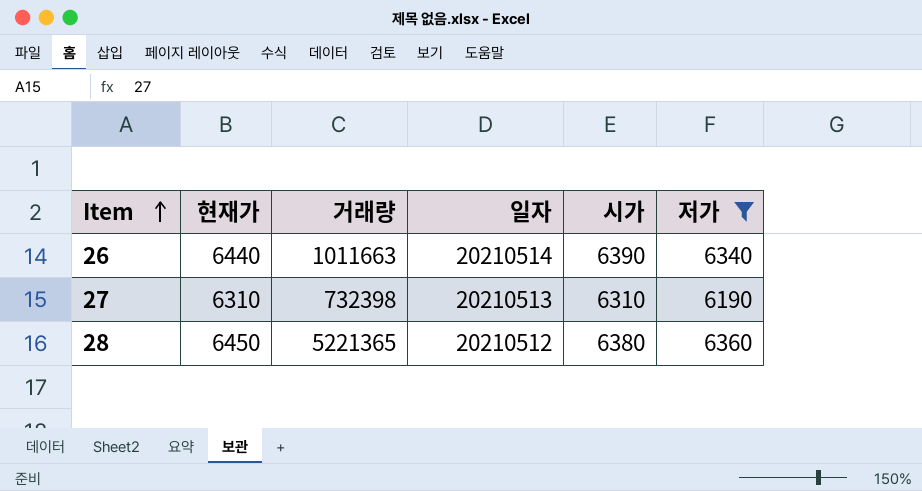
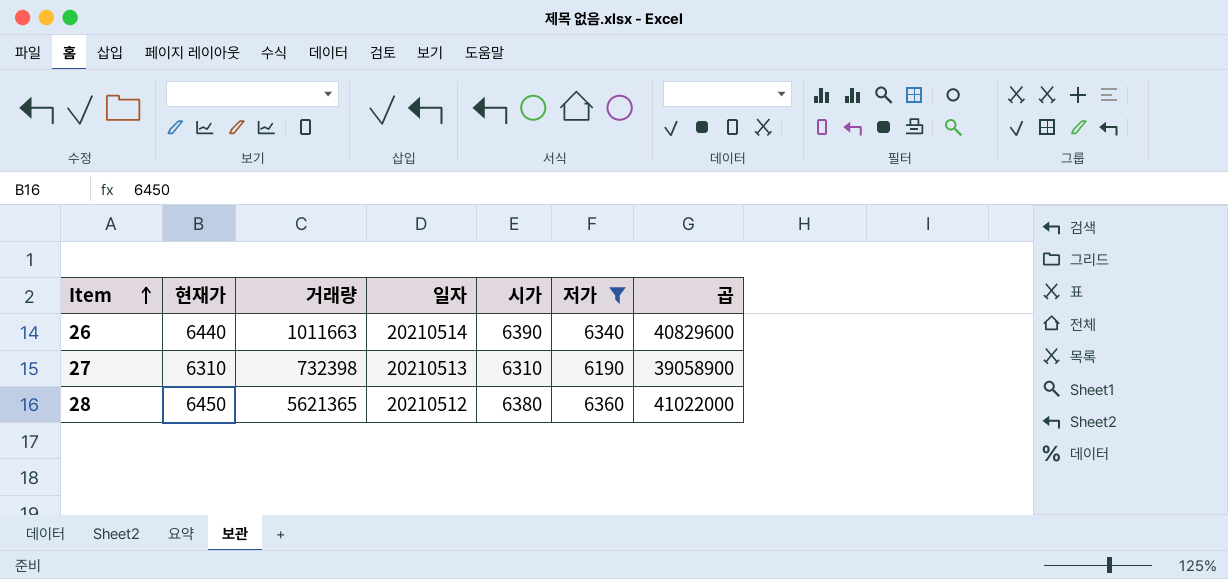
column 곱 | formula: none -> [현재가] * [저가]
28 | 거래량: 5221365 -> 5621365

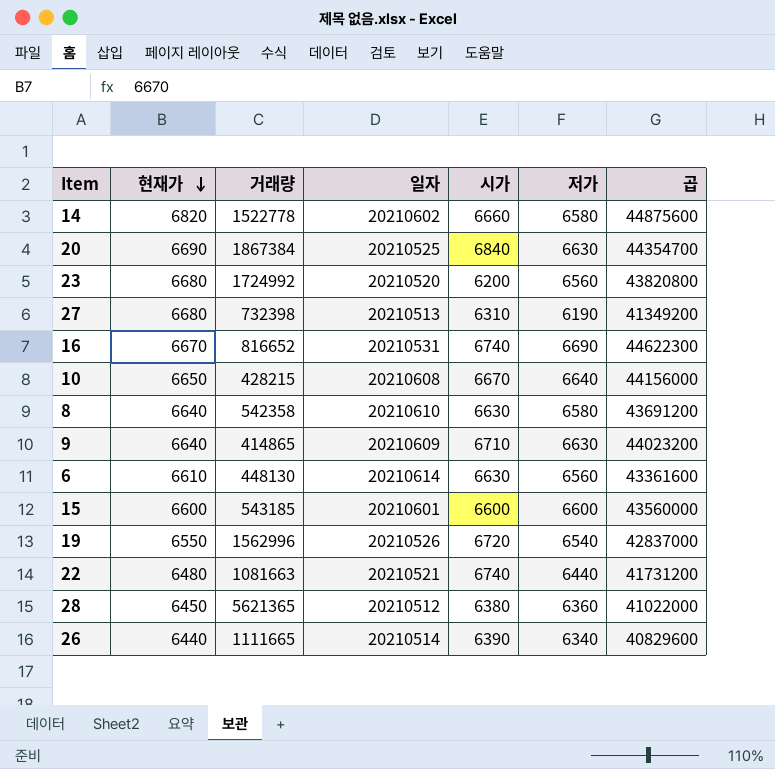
filter: 저가 <= 6360 -> none
row order: Item ascending -> 현재가 descending
27 | 현재가: 6310 -> 6680
27 | 곱: 39058900 -> 41349200
26 | 거래량: 1011663 -> 1111665

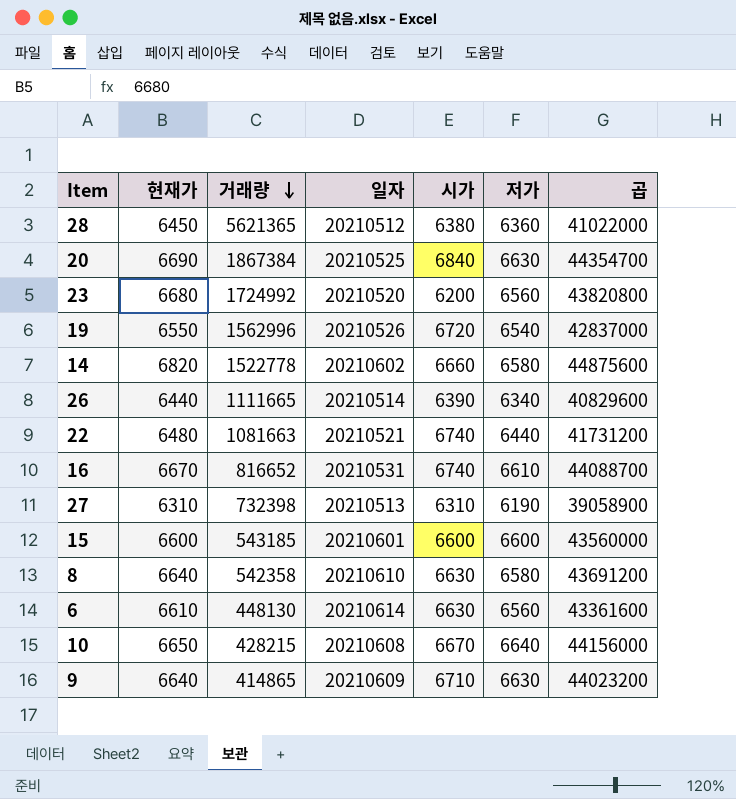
row order: 현재가 descending -> 거래량 descending
16 | 저가: 6690 -> 6610
16 | 곱: 44622300 -> 44088700
27 | 현재가: 6680 -> 6310
27 | 곱: 41349200 -> 39058900

